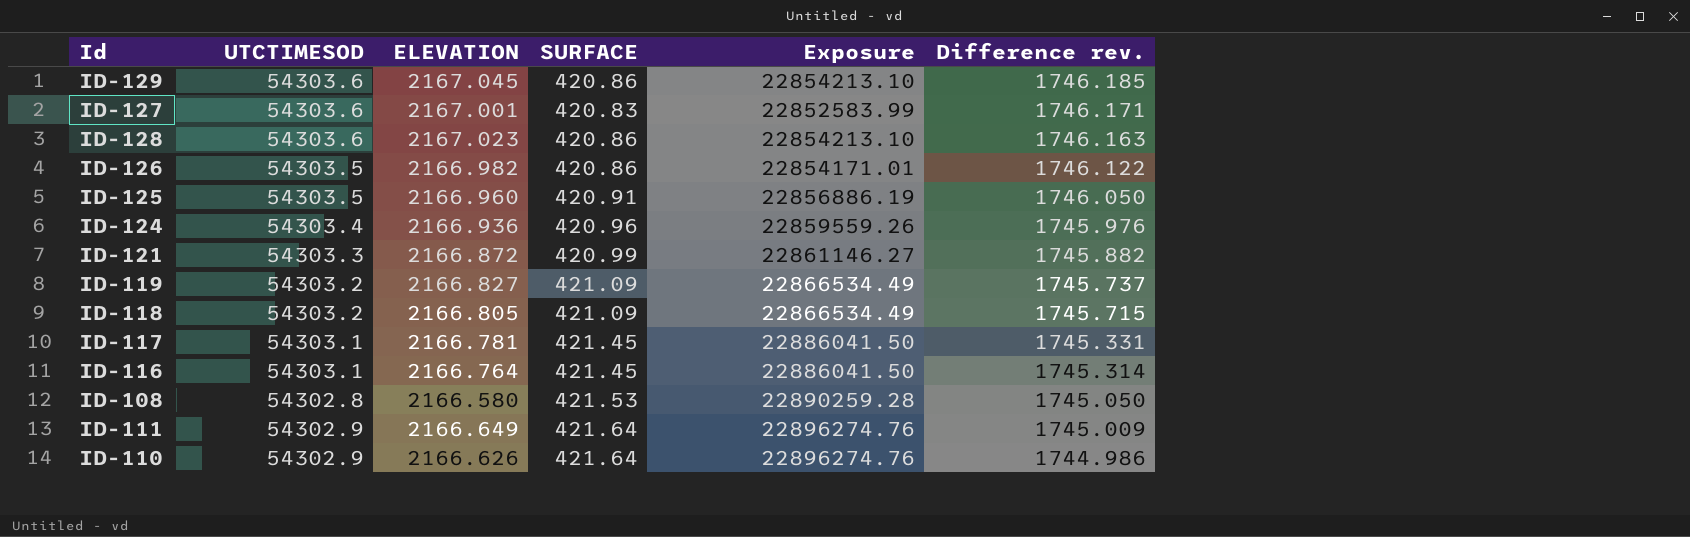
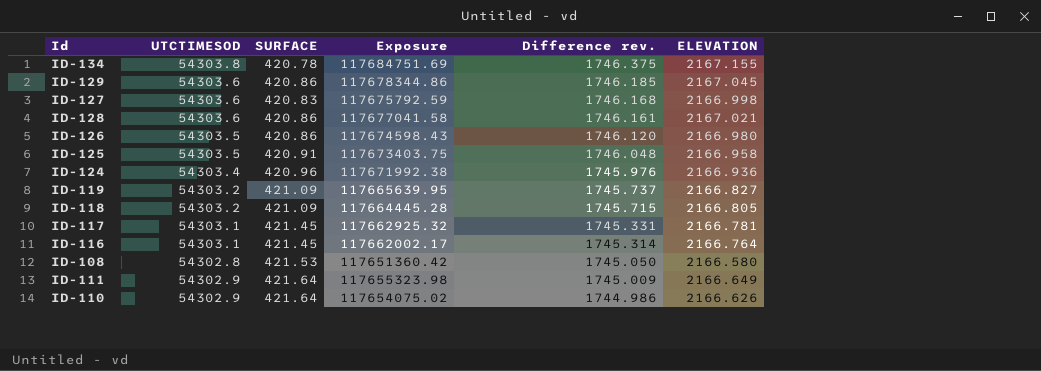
column Exposure | formula: [UTCTIMESOD] * [SURFACE] -> [UTCTIMESOD] * [ELEVATION]
column ELEVATION | position: 3 -> 6
row ID-121: 54303.3 | 2166.872 | 420.99 | 22861146.27 | 1745.882 -> none
row ID-134: none -> 54303.8 | 420.78 | 117684751.69 | 1746.375 | 2167.155
ID-127 | Difference rev.: 1746.171 -> 1746.168
ID-127 | ELEVATION: 2167.001 -> 2166.998
ID-128 | Difference rev.: 1746.163 -> 1746.161
ID-128 | ELEVATION: 2167.023 -> 2167.021
ID-126 | Difference rev.: 1746.122 -> 1746.120
ID-126 | ELEVATION: 2166.982 -> 2166.980
ID-125 | Difference rev.: 1746.050 -> 1746.048
ID-125 | ELEVATION: 2166.960 -> 2166.958

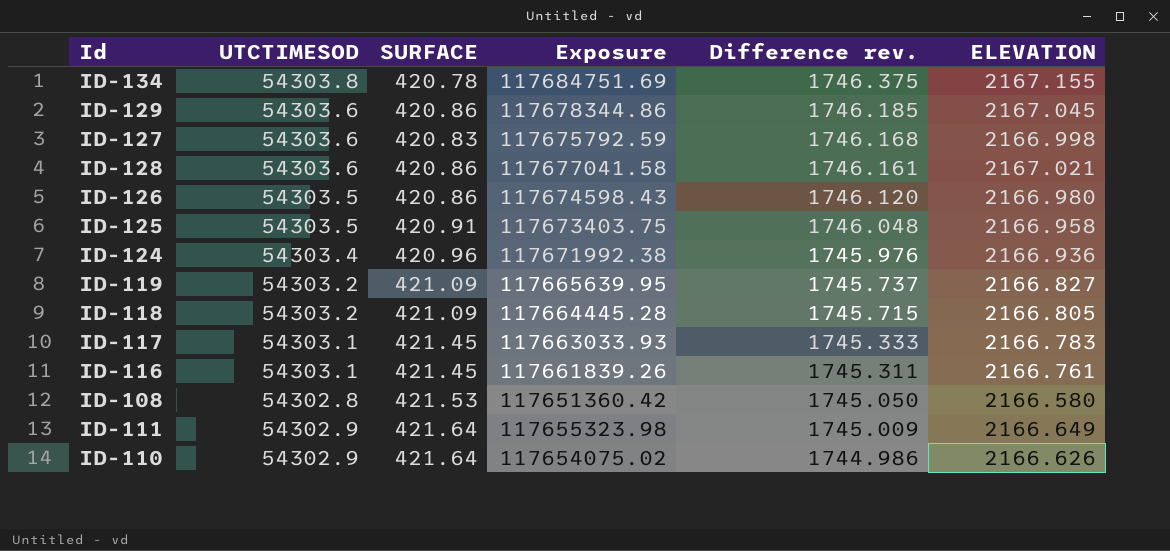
ID-117 | Exposure: 117662925.32 -> 117663033.93
ID-117 | Difference rev.: 1745.331 -> 1745.333
ID-117 | ELEVATION: 2166.781 -> 2166.783
ID-116 | Exposure: 117662002.17 -> 117661839.26
ID-116 | Difference rev.: 1745.314 -> 1745.311
ID-116 | ELEVATION: 2166.764 -> 2166.761

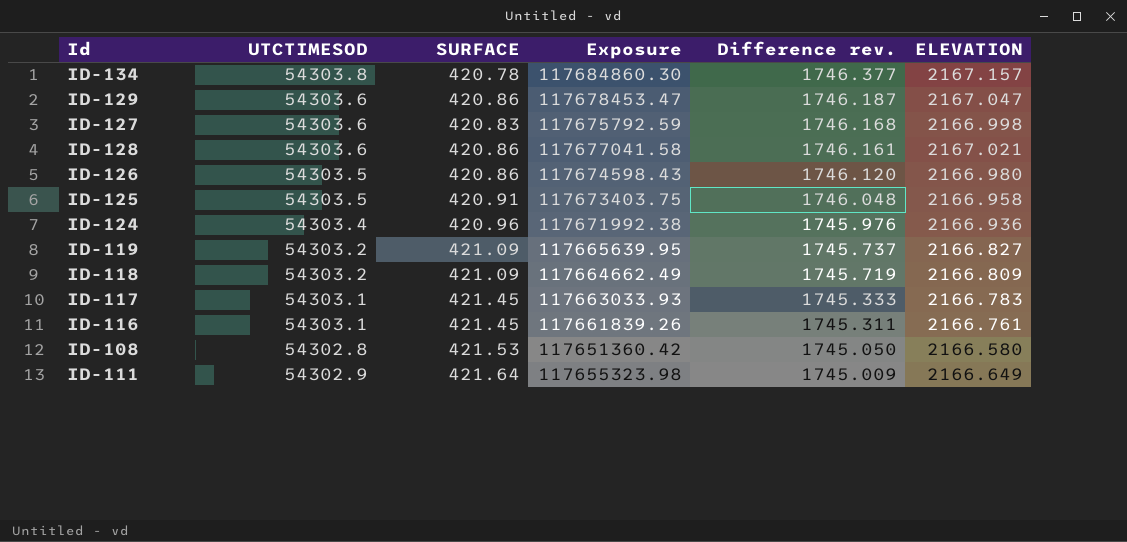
row ID-110: 54302.9 | 421.64 | 117654075.02 | 1744.986 | 2166.626 -> none
ID-134 | Exposure: 117684751.69 -> 117684860.30
ID-134 | Difference rev.: 1746.375 -> 1746.377
ID-134 | ELEVATION: 2167.155 -> 2167.157
ID-129 | Exposure: 117678344.86 -> 117678453.47
ID-129 | Difference rev.: 1746.185 -> 1746.187
ID-129 | ELEVATION: 2167.045 -> 2167.047
ID-118 | Exposure: 117664445.28 -> 117664662.49
ID-118 | Difference rev.: 1745.715 -> 1745.719
ID-118 | ELEVATION: 2166.805 -> 2166.809

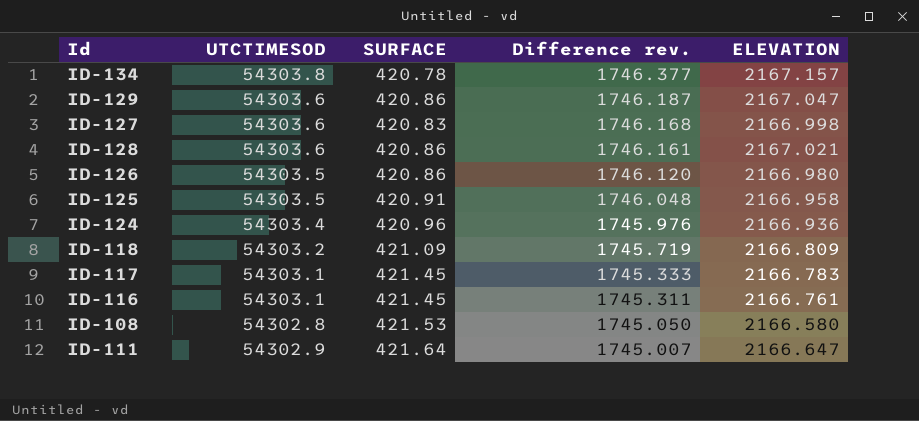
column Exposure | formula: [UTCTIMESOD] * [ELEVATION] -> none
row ID-119: 54303.2 | 421.09 | 117665639.95 | 1745.737 | 2166.827 -> none
ID-111 | Difference rev.: 1745.009 -> 1745.007
ID-111 | ELEVATION: 2166.649 -> 2166.647

